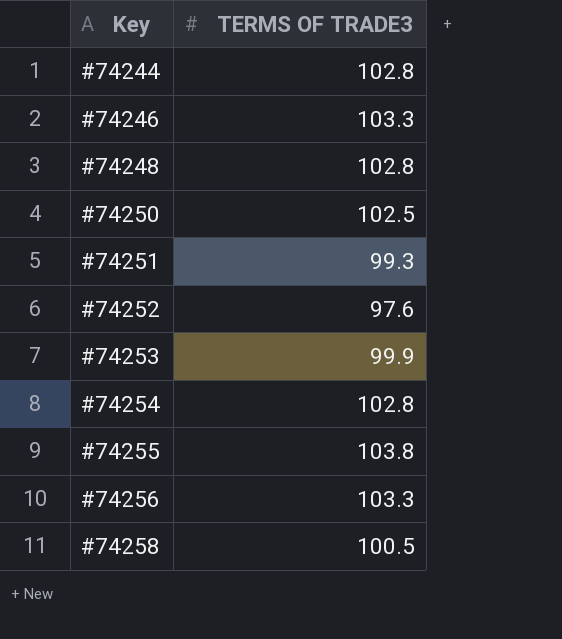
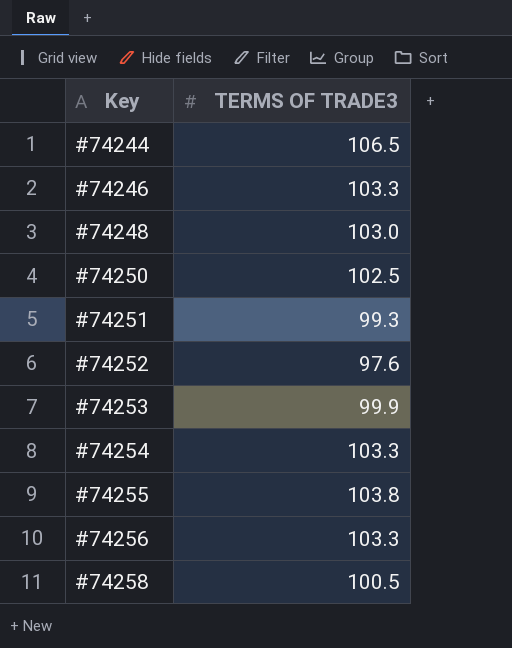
#74244 | TERMS OF TRADE3: 102.8 -> 106.5
#74248 | TERMS OF TRADE3: 102.8 -> 103.0
#74254 | TERMS OF TRADE3: 102.8 -> 103.3

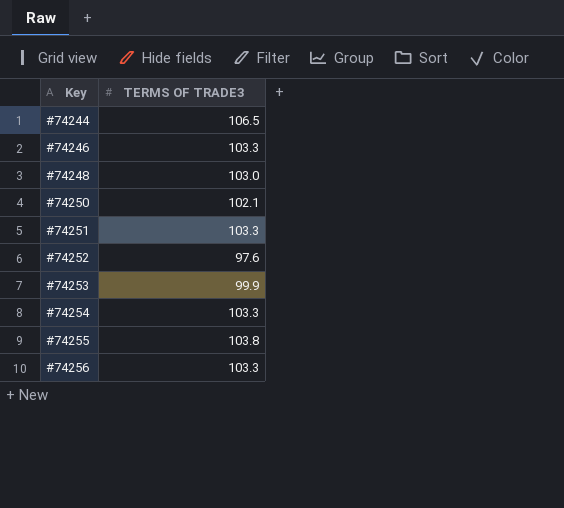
row #74258: 100.5 -> none
#74250 | TERMS OF TRADE3: 102.5 -> 102.1
#74251 | TERMS OF TRADE3: 99.3 -> 103.3

